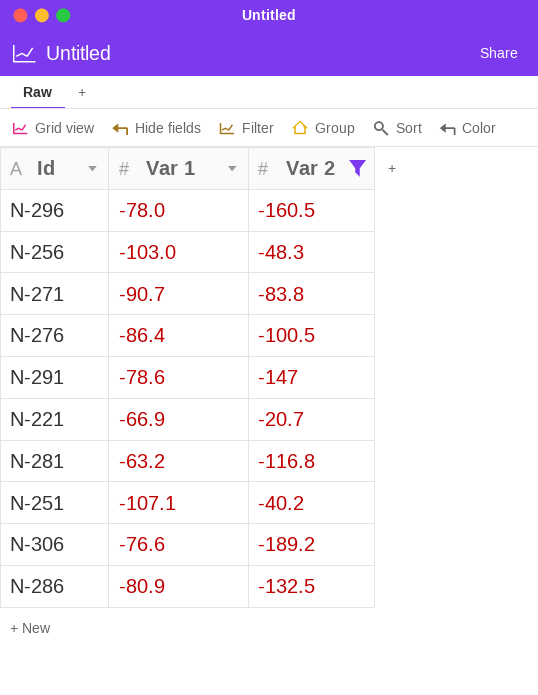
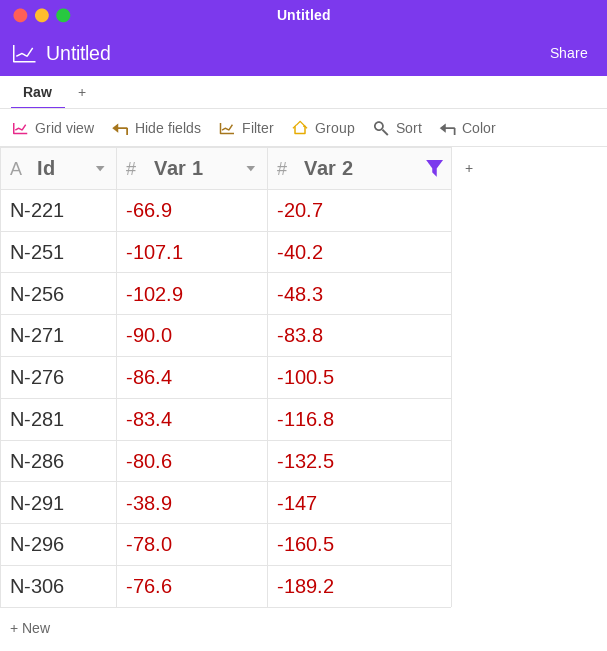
row order: none -> Id ascending
N-256 | Var 1: -103.0 -> -102.9
N-271 | Var 1: -90.7 -> -90.0
N-281 | Var 1: -63.2 -> -83.4
N-286 | Var 1: -80.9 -> -80.6
N-291 | Var 1: -78.6 -> -38.9

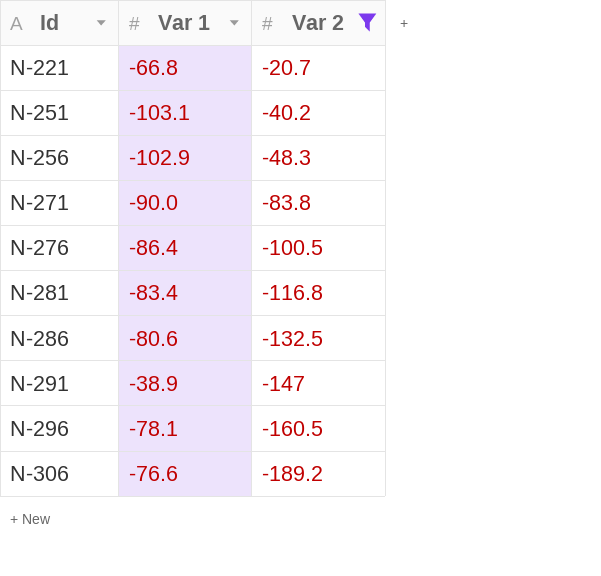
N-221 | Var 1: -66.9 -> -66.8
N-251 | Var 1: -107.1 -> -103.1
N-296 | Var 1: -78.0 -> -78.1

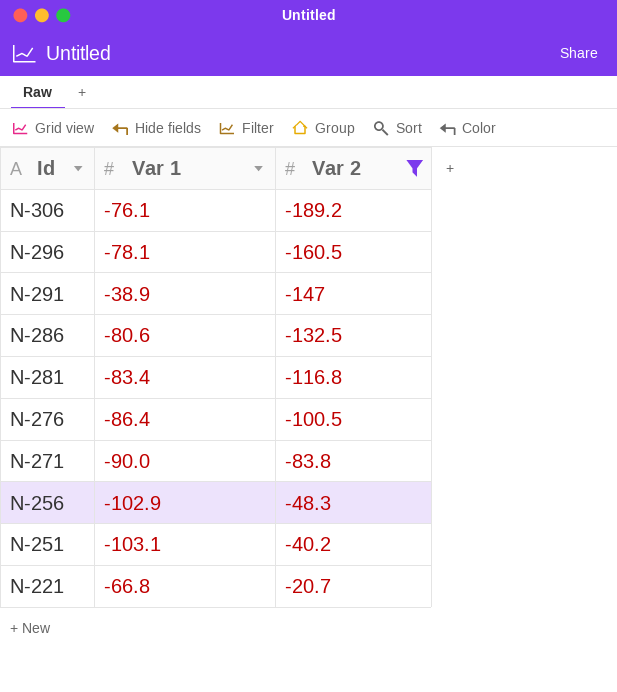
row order: Id ascending -> Id descending
N-306 | Var 1: -76.6 -> -76.1

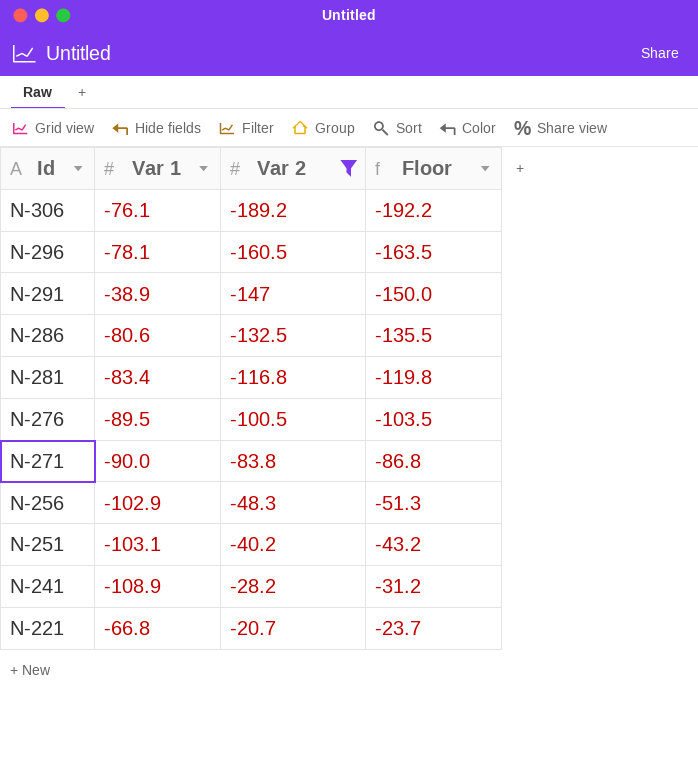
column Floor | formula: none -> [Var 2] - 3
N-276 | Var 1: -86.4 -> -89.5
row N-241: none -> -108.9 | -28.2 | -31.2

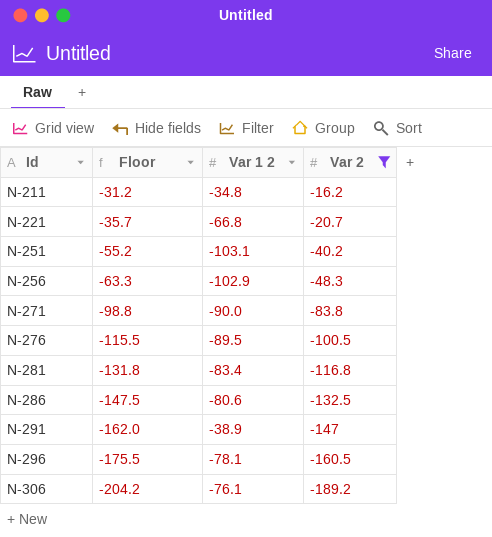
row order: Id descending -> Id ascending
column Floor | formula: [Var 2] - 3 -> [Var 2] - 15
column Floor | position: 4 -> 2
column name: Var 1 -> Var 1 2
row N-241: -108.9 | -28.2 | -31.2 -> none
row N-211: none -> -31.2 | -34.8 | -16.2

